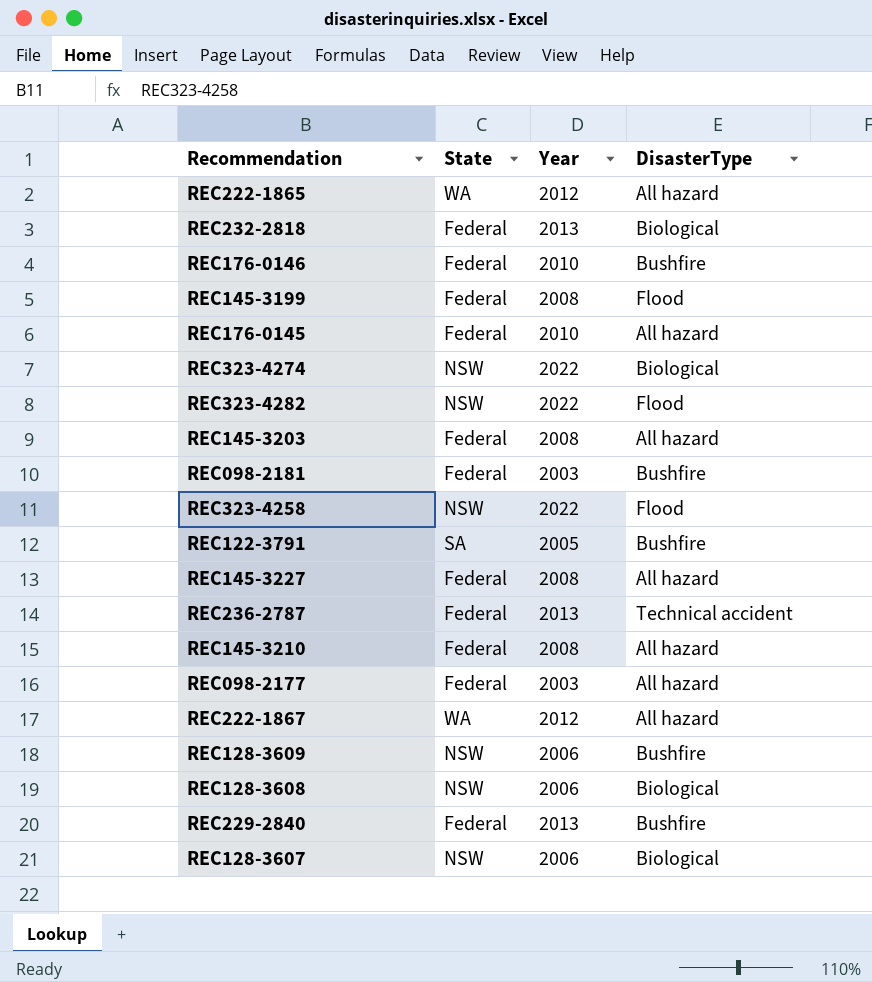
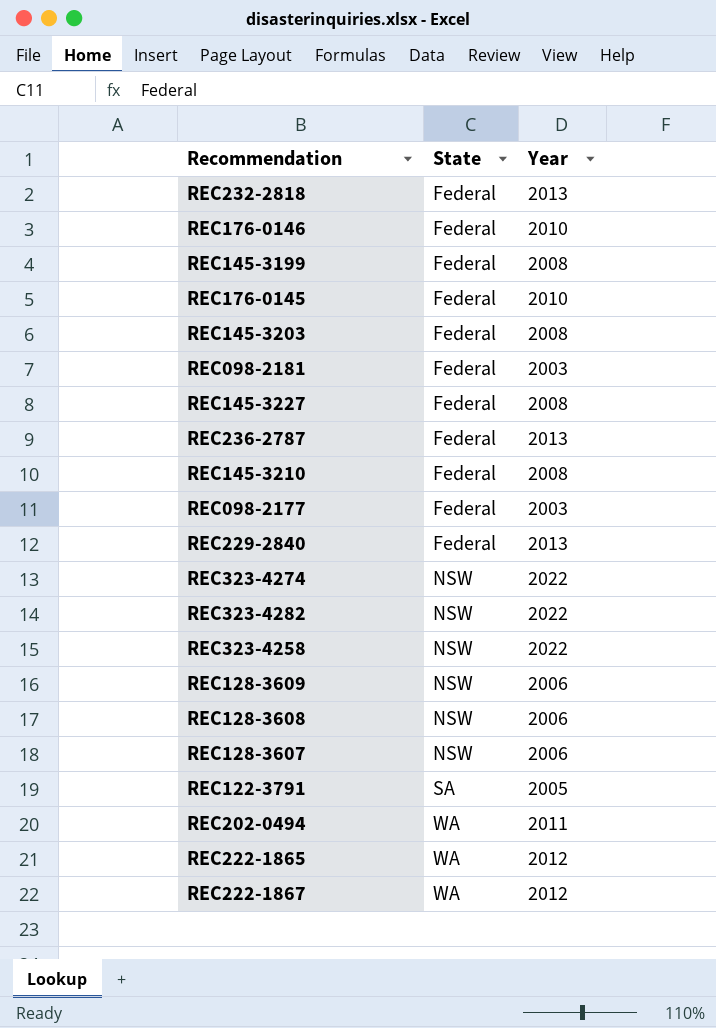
row order: none -> State ascending
column DisasterType | position: 4 -> none
row REC202-0494: none -> WA | 2011

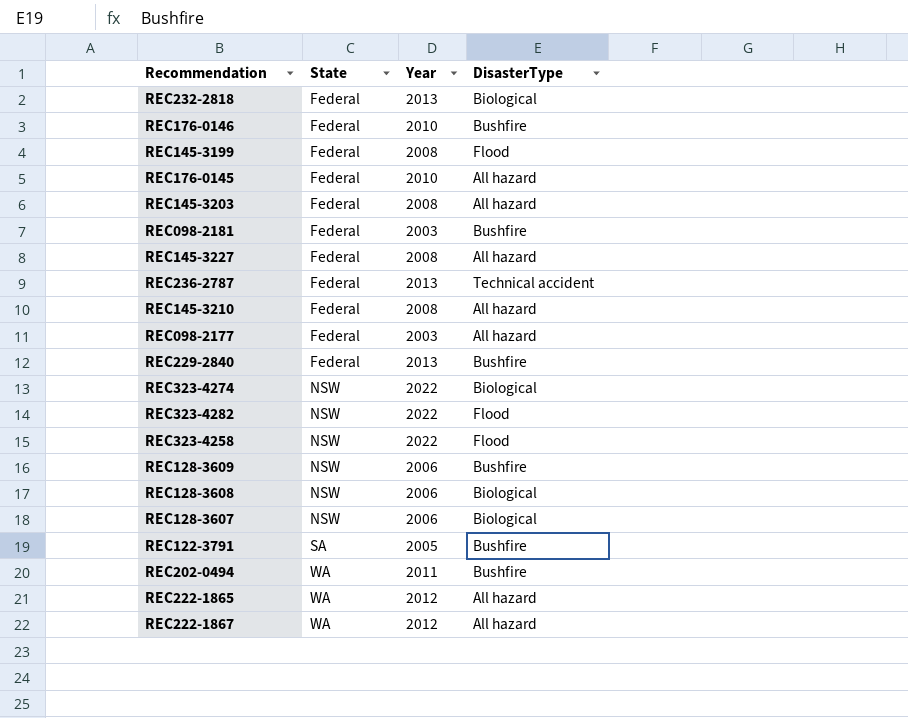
column DisasterType | position: none -> 4

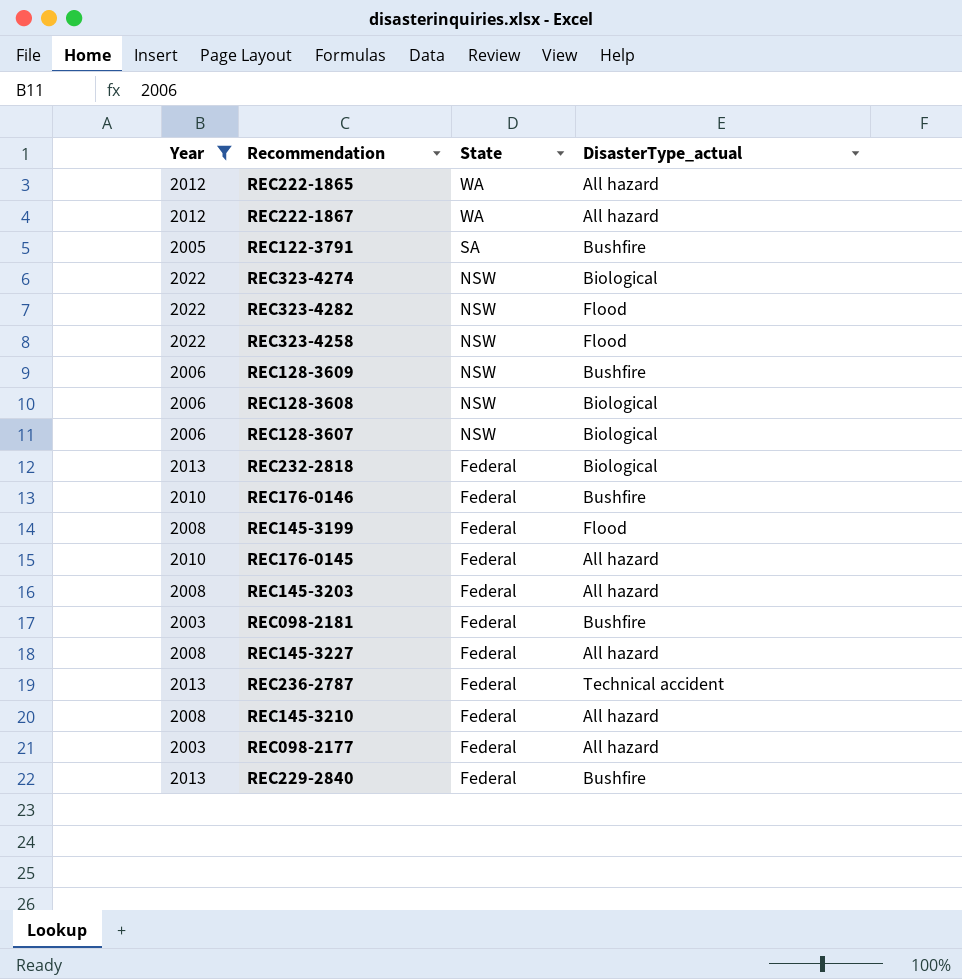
filter: none -> Year != 2011
row order: State ascending -> State descending
column Year | position: 3 -> 1
column name: DisasterType -> DisasterType_actual

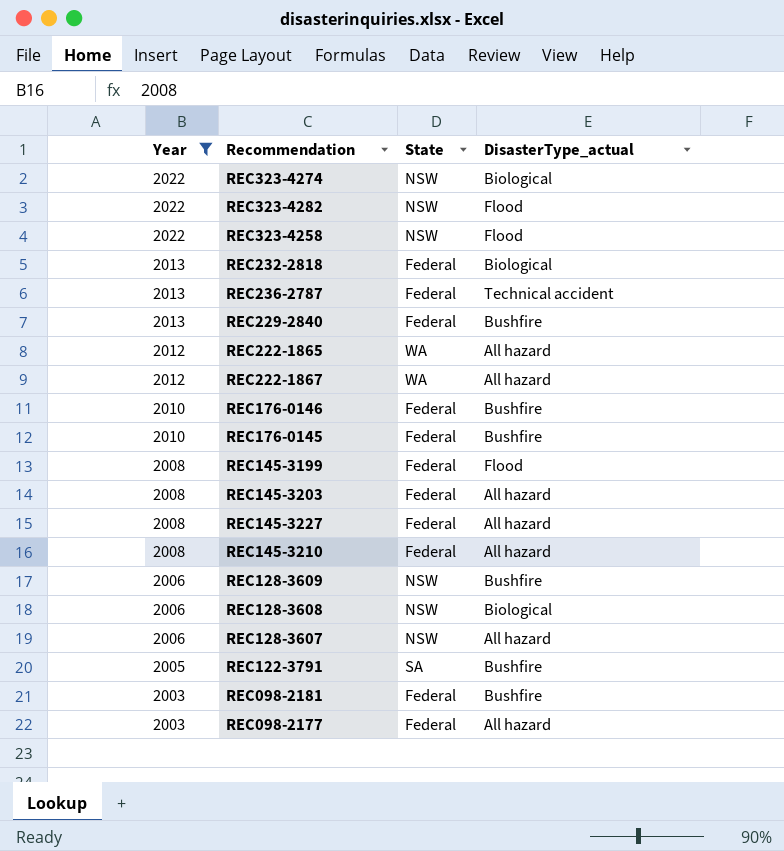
row order: State descending -> Year descending
REC176-0145 | DisasterType_actual: All hazard -> Bushfire
REC128-3607 | DisasterType_actual: Biological -> All hazard

